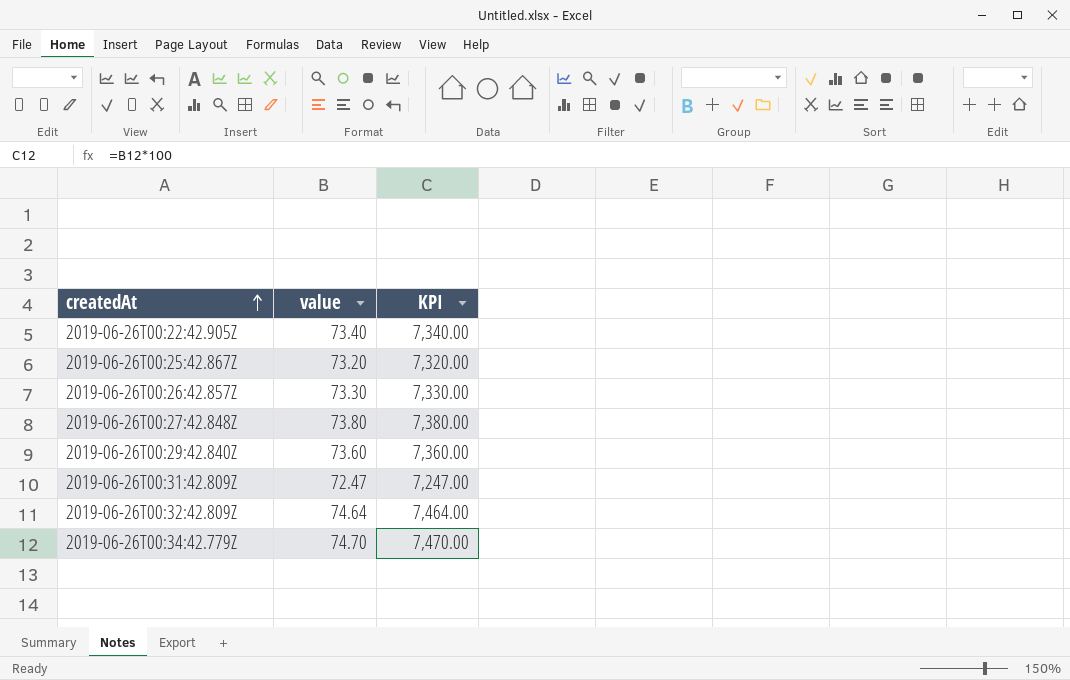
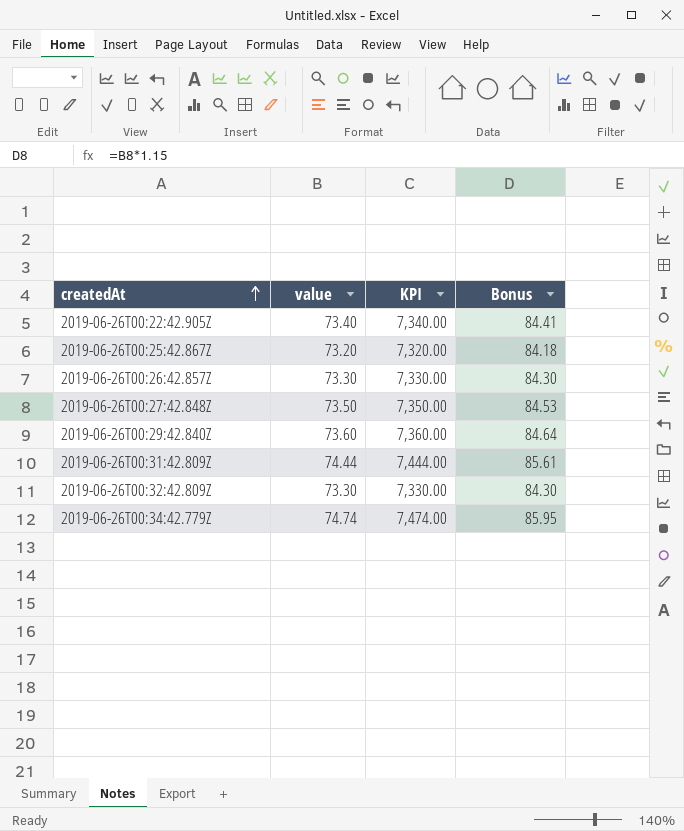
column Bonus | formula: none -> [value] * 1.15
2019-06-26T00:27:42.848Z | value: 73.80 -> 73.50
2019-06-26T00:27:42.848Z | KPI: 7,380.00 -> 7,350.00
2019-06-26T00:31:42.809Z | value: 72.47 -> 74.44
2019-06-26T00:31:42.809Z | KPI: 7,247.00 -> 7,444.00
2019-06-26T00:32:42.809Z | value: 74.64 -> 73.30
2019-06-26T00:32:42.809Z | KPI: 7,464.00 -> 7,330.00
2019-06-26T00:34:42.779Z | value: 74.70 -> 74.74
2019-06-26T00:34:42.779Z | KPI: 7,470.00 -> 7,474.00

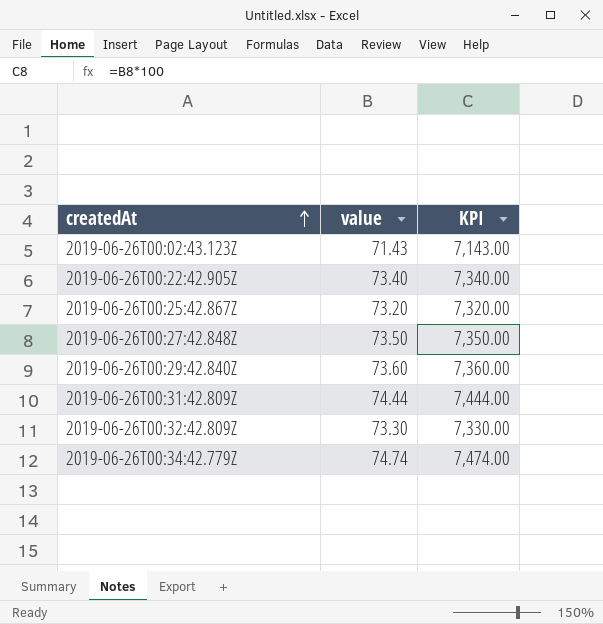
column Bonus | formula: [value] * 1.15 -> none
row 2019-06-26T00:26:42.857Z: 73.30 | 7,330.00 | 84.30 -> none
row 2019-06-26T00:02:43.123Z: none -> 71.43 | 7,143.00

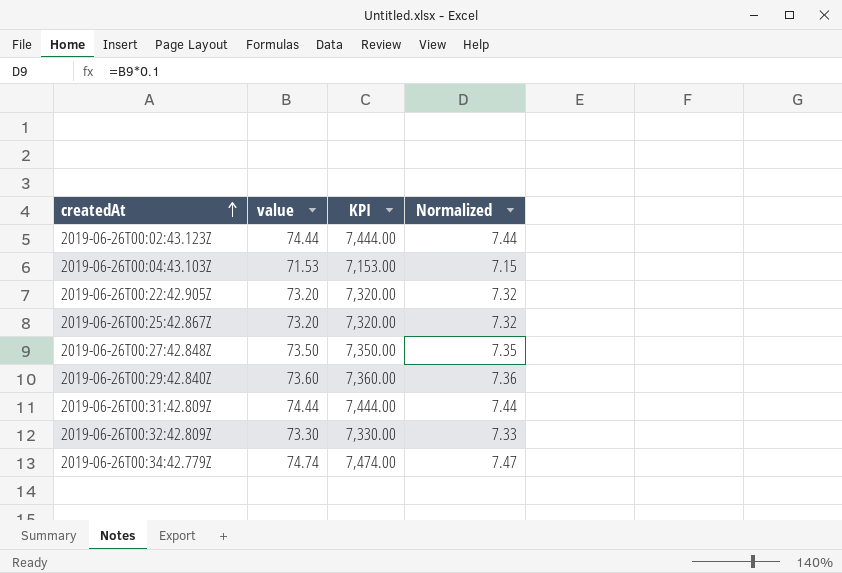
column Normalized | formula: none -> [value] * 0.1
2019-06-26T00:02:43.123Z | value: 71.43 -> 74.44
2019-06-26T00:02:43.123Z | KPI: 7,143.00 -> 7,444.00
row 2019-06-26T00:04:43.103Z: none -> 71.53 | 7,153.00 | 7.15
2019-06-26T00:22:42.905Z | value: 73.40 -> 73.20
2019-06-26T00:22:42.905Z | KPI: 7,340.00 -> 7,320.00

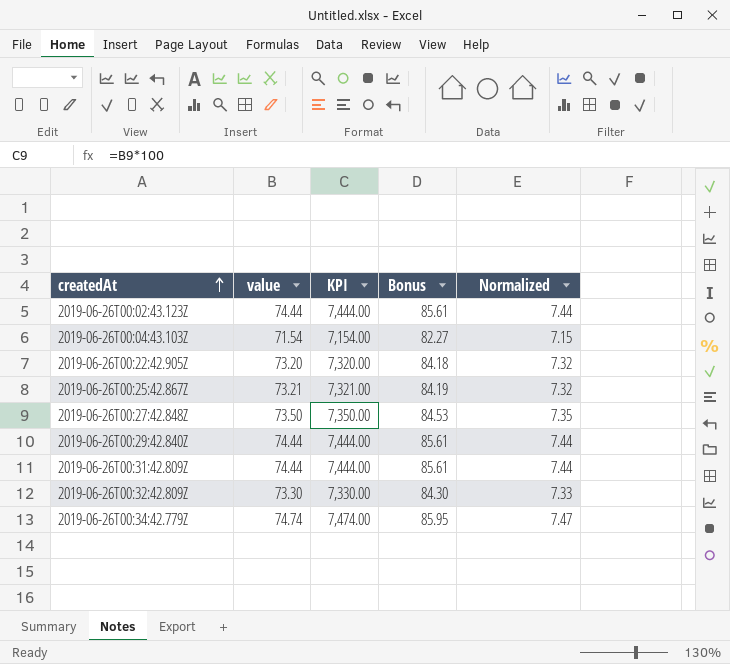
column Bonus | formula: none -> [value] * 1.15
2019-06-26T00:04:43.103Z | value: 71.53 -> 71.54
2019-06-26T00:04:43.103Z | KPI: 7,153.00 -> 7,154.00
2019-06-26T00:25:42.867Z | value: 73.20 -> 73.21
2019-06-26T00:25:42.867Z | KPI: 7,320.00 -> 7,321.00
2019-06-26T00:29:42.840Z | value: 73.60 -> 74.44
2019-06-26T00:29:42.840Z | KPI: 7,360.00 -> 7,444.00
2019-06-26T00:29:42.840Z | Normalized: 7.36 -> 7.44

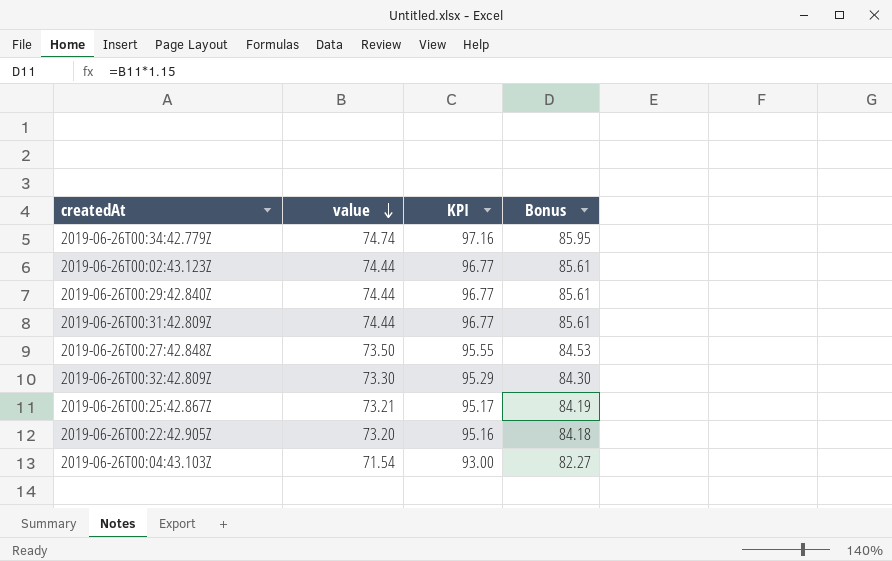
row order: createdAt ascending -> value descending
column Normalized | formula: [value] * 0.1 -> none
column KPI | formula: [value] * 100 -> [value] * 1.3

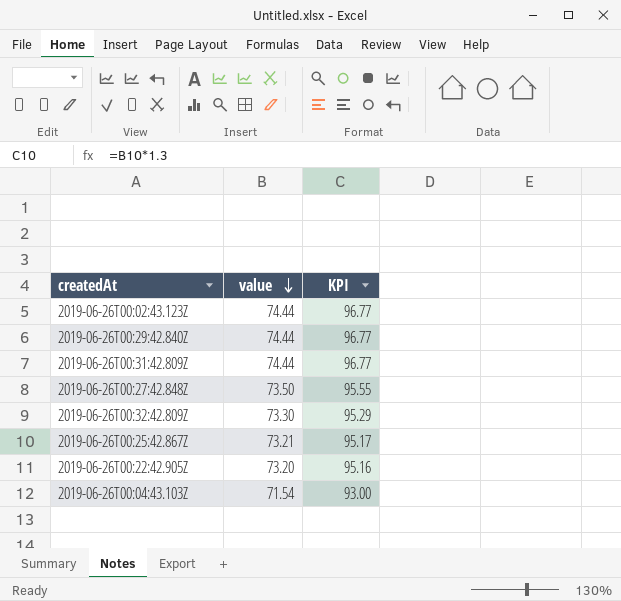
column Bonus | formula: [value] * 1.15 -> none
row 2019-06-26T00:34:42.779Z: 74.74 | 97.16 | 85.95 -> none

